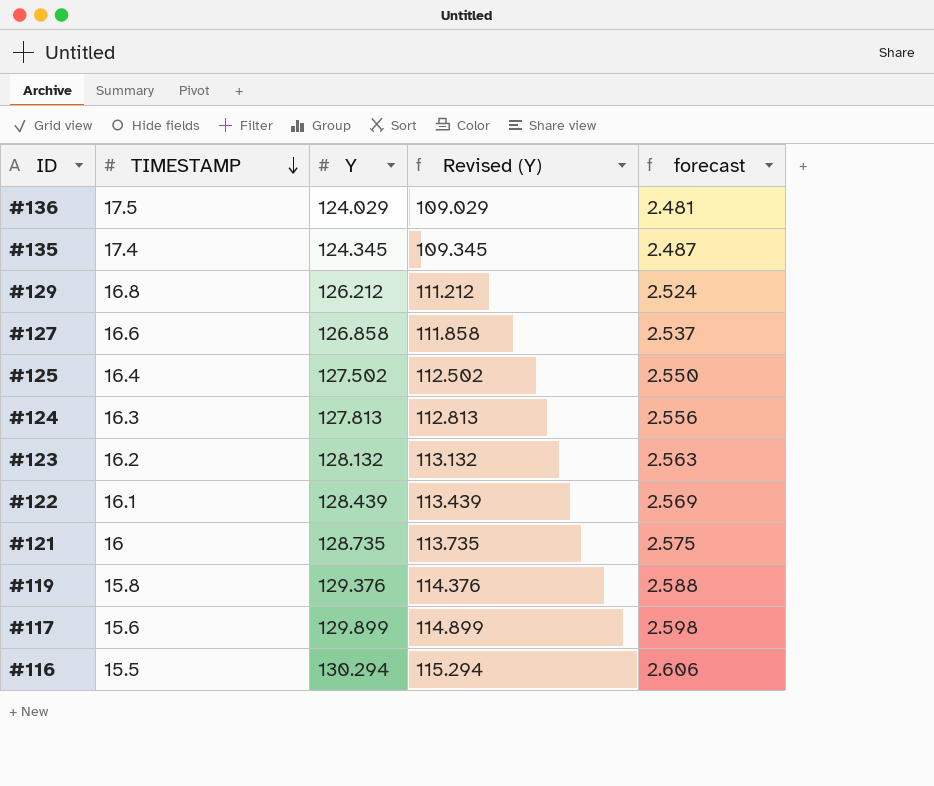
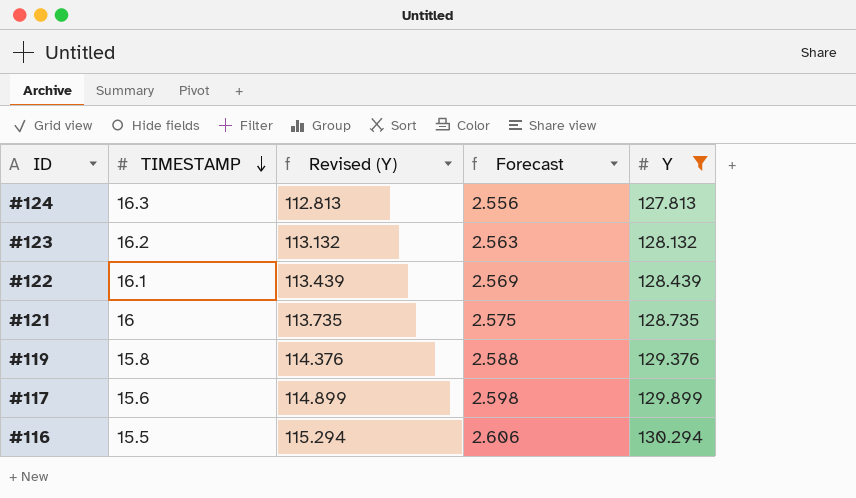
filter: none -> Y >= 127.813
column name: forecast -> Forecast
column Y | position: 3 -> 5

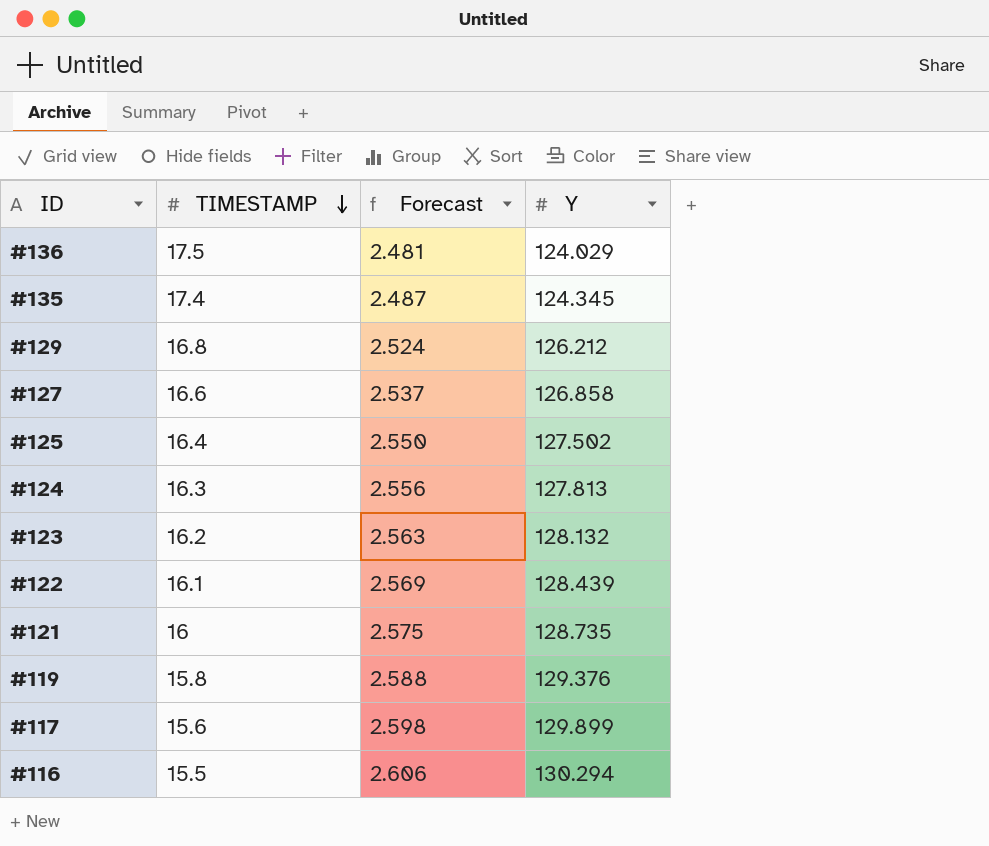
filter: Y >= 127.813 -> none
column Revised (Y) | formula: [Y] - 15 -> none

